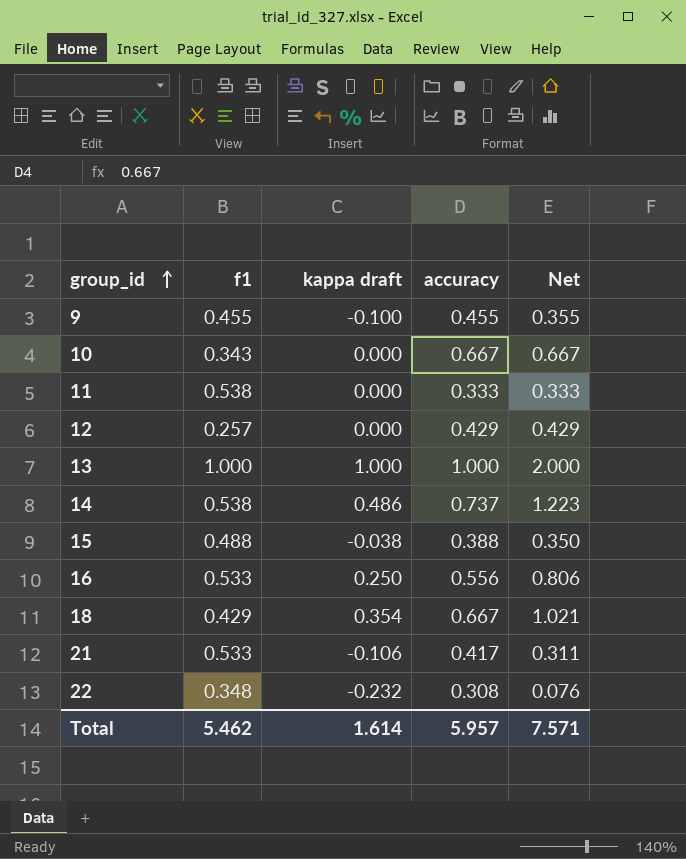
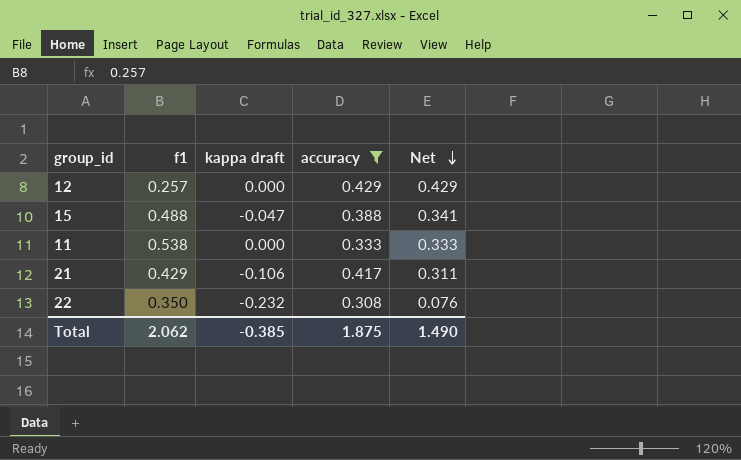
filter: none -> accuracy <= 0.429
row order: group_id ascending -> Net descending
15 | kappa draft: -0.038 -> -0.047
15 | Net: 0.350 -> 0.341
21 | f1: 0.533 -> 0.429
22 | f1: 0.348 -> 0.350
Total | f1: 5.462 -> 2.062
Total | kappa draft: 1.614 -> -0.385
Total | accuracy: 5.957 -> 1.875
Total | Net: 7.571 -> 1.490

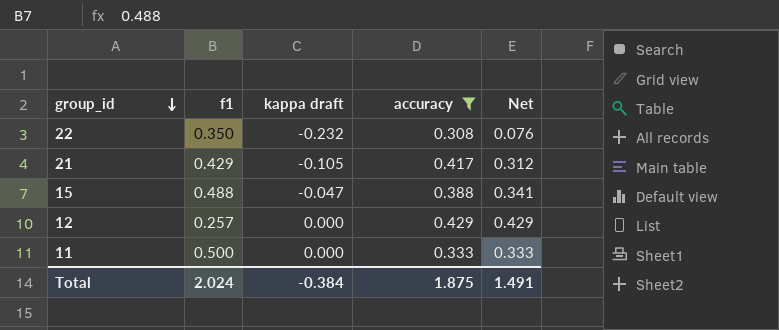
row order: Net descending -> group_id descending
21 | kappa draft: -0.106 -> -0.105
21 | Net: 0.311 -> 0.312
11 | f1: 0.538 -> 0.500
Total | f1: 2.062 -> 2.024
Total | kappa draft: -0.385 -> -0.384
Total | Net: 1.490 -> 1.491

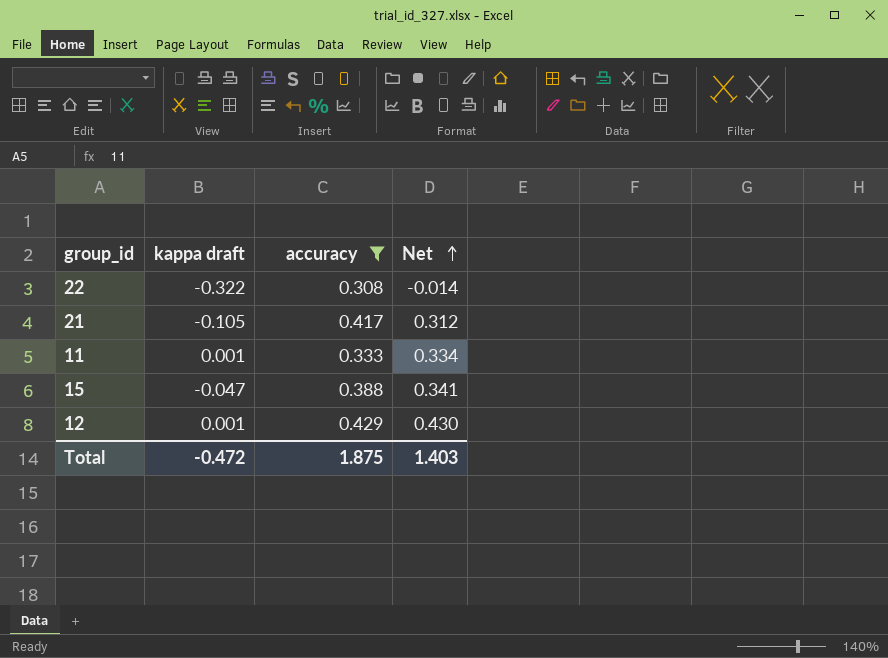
row order: group_id descending -> Net ascending
column f1 | position: 2 -> none
22 | kappa draft: -0.232 -> -0.322
22 | Net: 0.076 -> -0.014
11 | kappa draft: 0.000 -> 0.001
11 | Net: 0.333 -> 0.334
12 | kappa draft: 0.000 -> 0.001
12 | Net: 0.429 -> 0.430
Total | kappa draft: -0.384 -> -0.472
Total | Net: 1.491 -> 1.403

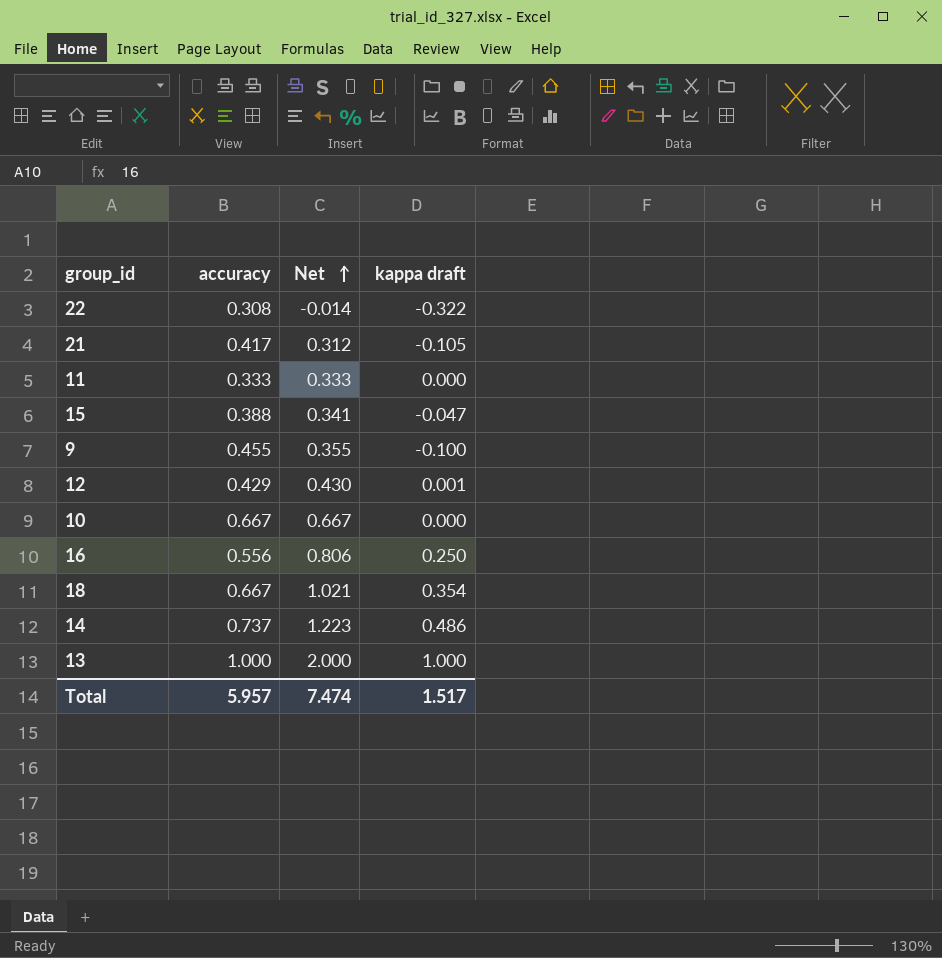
filter: accuracy <= 0.429 -> none
column kappa draft | position: 2 -> 4
11 | Net: 0.334 -> 0.333
11 | kappa draft: 0.001 -> 0.000
Total | accuracy: 1.875 -> 5.957
Total | Net: 1.403 -> 7.474
Total | kappa draft: -0.472 -> 1.517

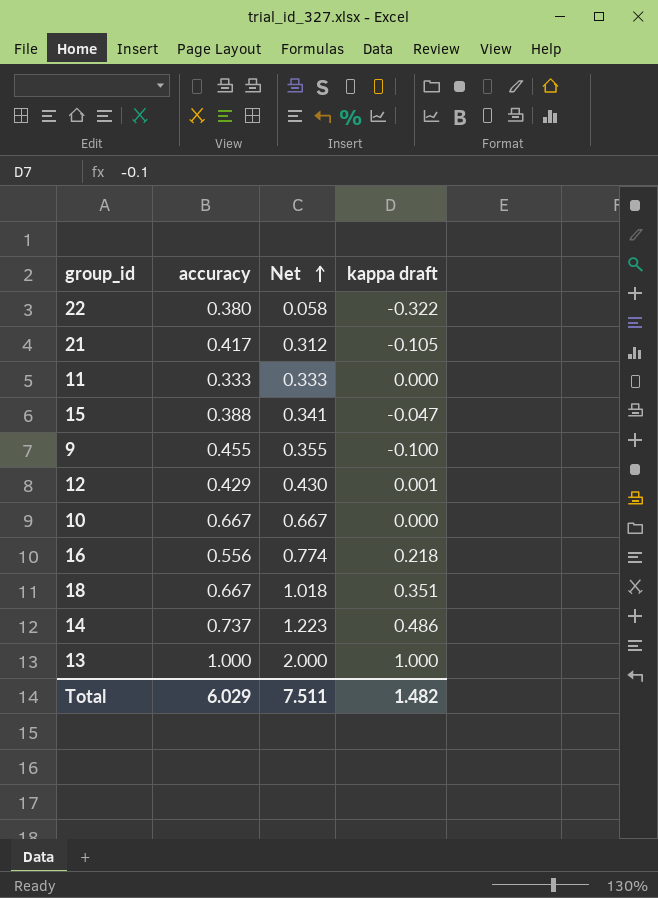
22 | accuracy: 0.308 -> 0.380
22 | Net: -0.014 -> 0.058
16 | Net: 0.806 -> 0.774
16 | kappa draft: 0.250 -> 0.218
18 | Net: 1.021 -> 1.018
18 | kappa draft: 0.354 -> 0.351
Total | accuracy: 5.957 -> 6.029
Total | Net: 7.474 -> 7.511
Total | kappa draft: 1.517 -> 1.482

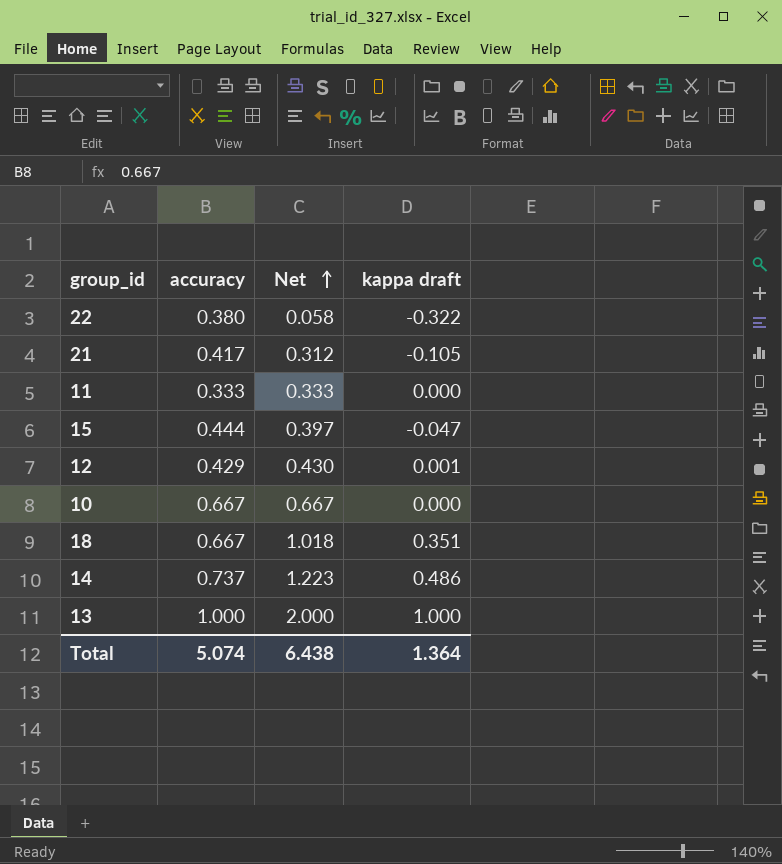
row 9: 0.455 | 0.355 | -0.100 -> none
row 16: 0.556 | 0.774 | 0.218 -> none
15 | accuracy: 0.388 -> 0.444
15 | Net: 0.341 -> 0.397
Total | accuracy: 6.029 -> 5.074
Total | Net: 7.511 -> 6.438
Total | kappa draft: 1.482 -> 1.364

